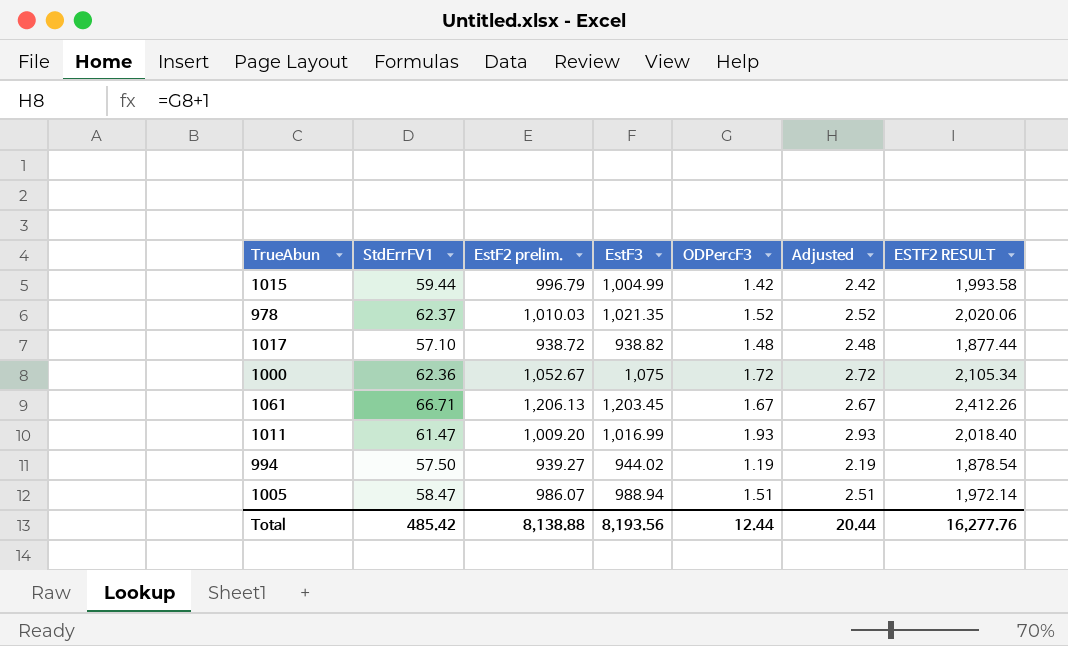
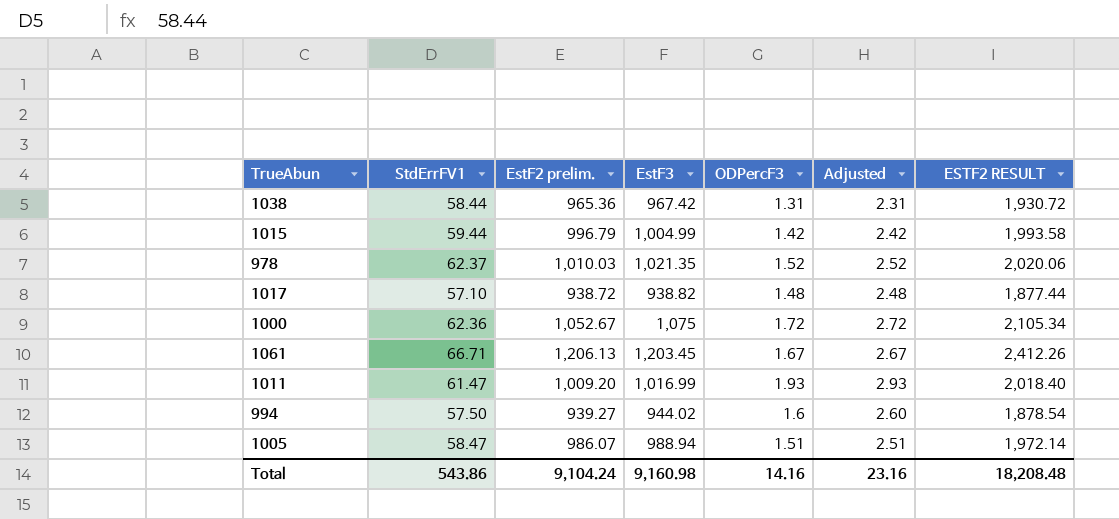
row 1038: none -> 58.44 | 965.36 | 967.42 | 1.31 | 2.31 | 1,930.72
994 | ODPercF3: 1.19 -> 1.6
994 | Adjusted: 2.19 -> 2.60
Total | StdErrFV1: 485.42 -> 543.86
Total | EstF2 prelim.: 8,138.88 -> 9,104.24
Total | EstF3: 8,193.56 -> 9,160.98
Total | ODPercF3: 12.44 -> 14.16
Total | Adjusted: 20.44 -> 23.16
Total | ESTF2 RESULT: 16,277.76 -> 18,208.48

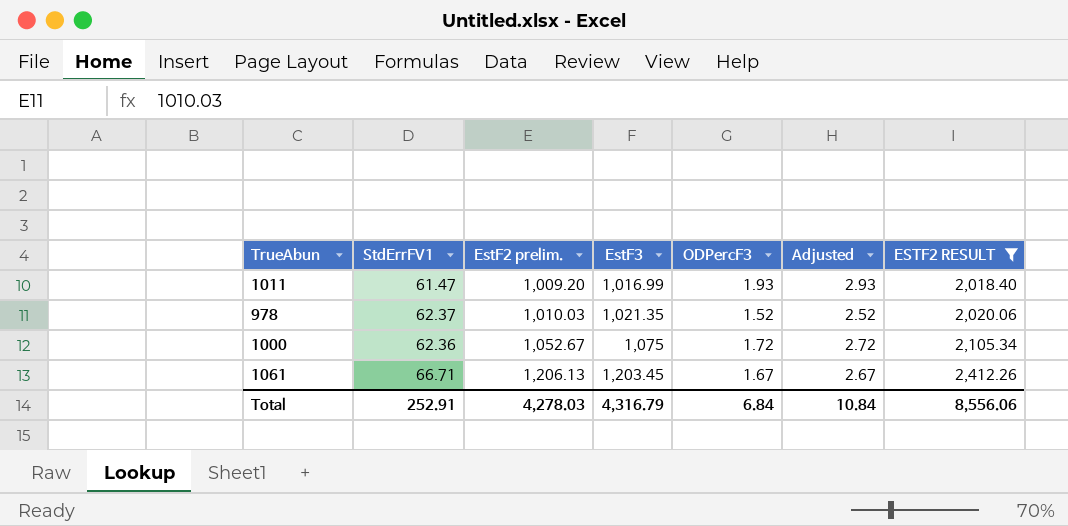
filter: none -> ESTF2 RESULT >= 2,018.40
row order: none -> EstF2 prelim. ascending
Total | StdErrFV1: 543.86 -> 252.91
Total | EstF2 prelim.: 9,104.24 -> 4,278.03
Total | EstF3: 9,160.98 -> 4,316.79
Total | ODPercF3: 14.16 -> 6.84
Total | Adjusted: 23.16 -> 10.84
Total | ESTF2 RESULT: 18,208.48 -> 8,556.06

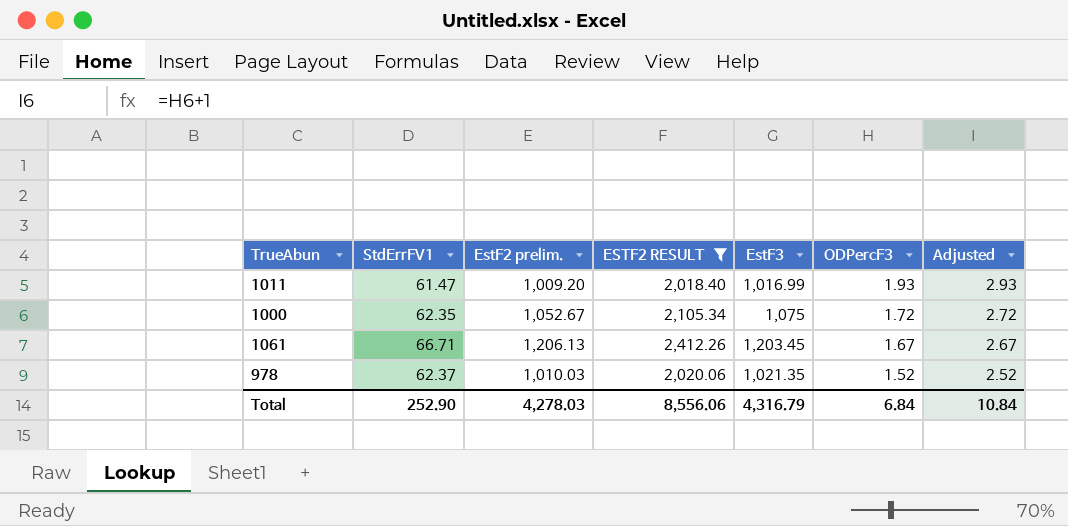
row order: EstF2 prelim. ascending -> ODPercF3 descending
column ESTF2 RESULT | position: 7 -> 4
1000 | StdErrFV1: 62.36 -> 62.35
Total | StdErrFV1: 252.91 -> 252.90

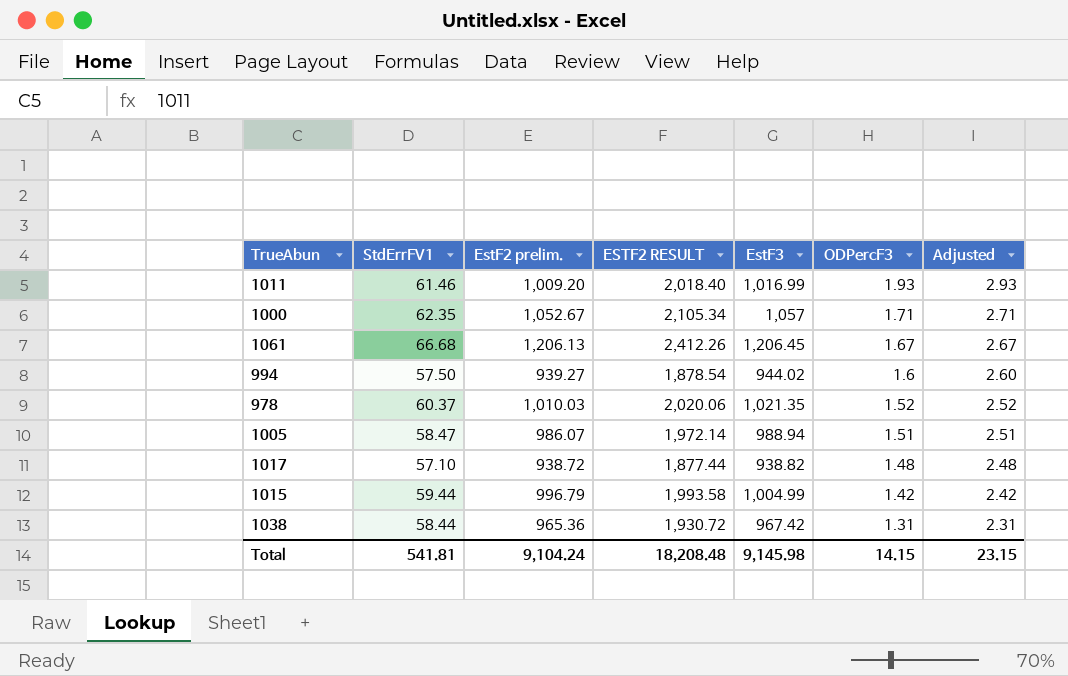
filter: ESTF2 RESULT >= 2,018.40 -> none
1011 | StdErrFV1: 61.47 -> 61.46
1000 | EstF3: 1,075 -> 1,057
1000 | ODPercF3: 1.72 -> 1.71
1000 | Adjusted: 2.72 -> 2.71
1061 | StdErrFV1: 66.71 -> 66.68
1061 | EstF3: 1,203.45 -> 1,206.45
978 | StdErrFV1: 62.37 -> 60.37
Total | StdErrFV1: 252.90 -> 541.81
Total | EstF2 prelim.: 4,278.03 -> 9,104.24
Total | ESTF2 RESULT: 8,556.06 -> 18,208.48
Total | EstF3: 4,316.79 -> 9,145.98
Total | ODPercF3: 6.84 -> 14.15
Total | Adjusted: 10.84 -> 23.15

